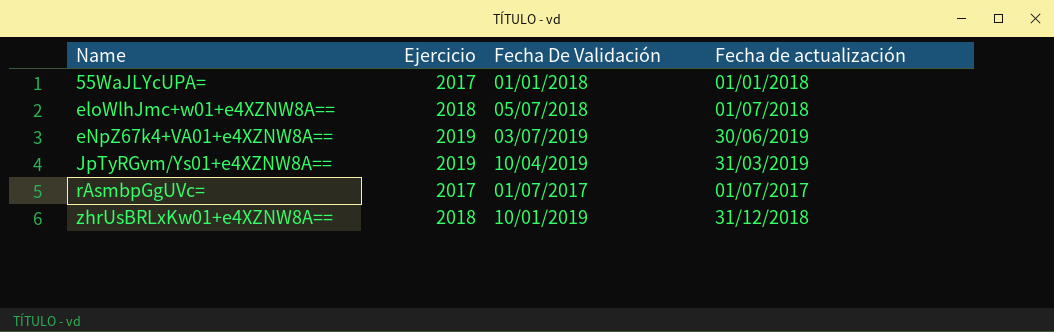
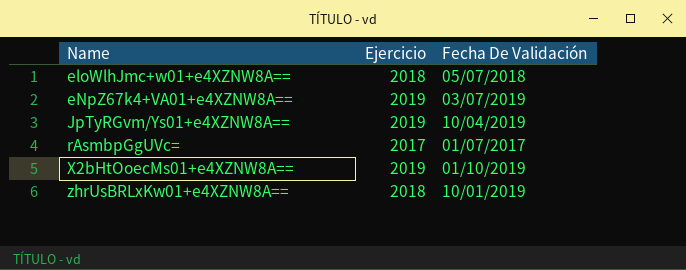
column Fecha de actualización | position: 4 -> none
row 55WaJLYcUPA=: 2017 | 01/01/2018 | 01/01/2018 -> none
row X2bHtOoecMs01+e4XZNW8A==: none -> 2019 | 01/10/2019

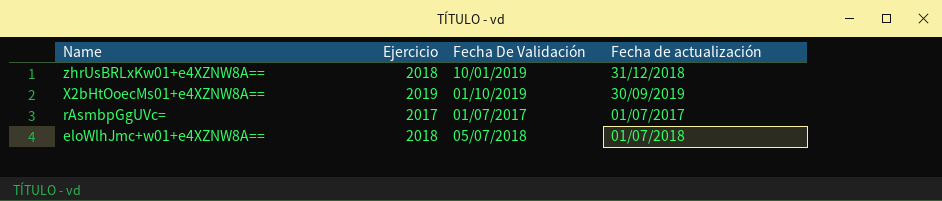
row order: Name ascending -> Name descending
column Fecha de actualización | position: none -> 4
row eNpZ67k4+VA01+e4XZNW8A==: 2019 | 03/07/2019 -> none
row JpTyRGvm/Ys01+e4XZNW8A==: 2019 | 10/04/2019 -> none

